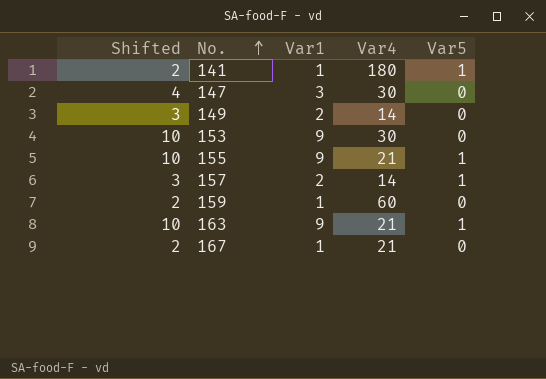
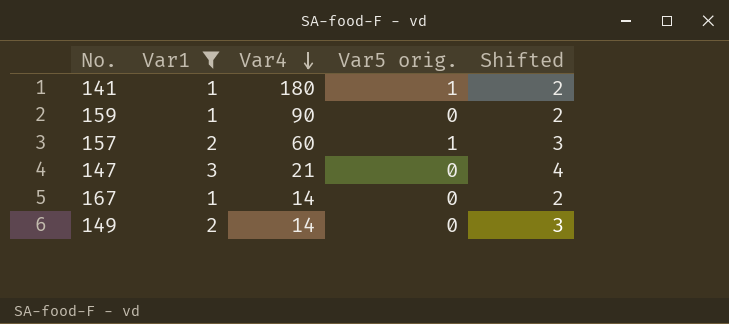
filter: none -> Var1 != 9
row order: No. ascending -> Var4 descending
column name: Var5 -> Var5 orig.
column Shifted | position: 1 -> 5
159 | Var4: 60 -> 90
157 | Var4: 14 -> 60
147 | Var4: 30 -> 21
167 | Var4: 21 -> 14

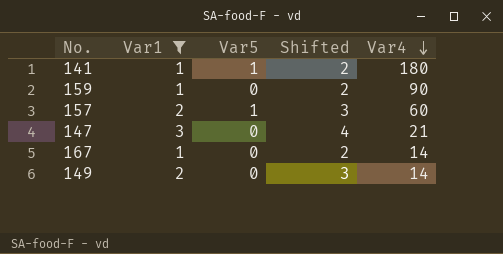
column name: Var5 orig. -> Var5
column Var4 | position: 3 -> 5

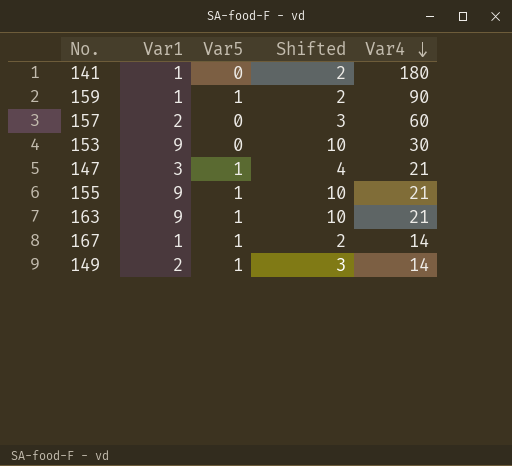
filter: Var1 != 9 -> none
141 | Var5: 1 -> 0
159 | Var5: 0 -> 1
157 | Var5: 1 -> 0
147 | Var5: 0 -> 1
167 | Var5: 0 -> 1
149 | Var5: 0 -> 1

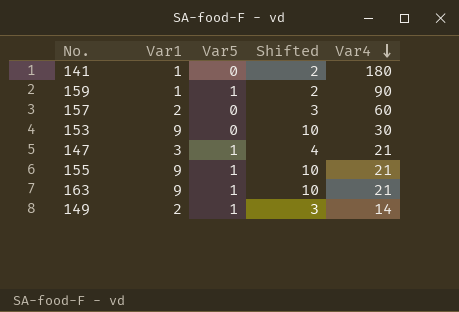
row 167: 1 | 1 | 2 | 14 -> none

